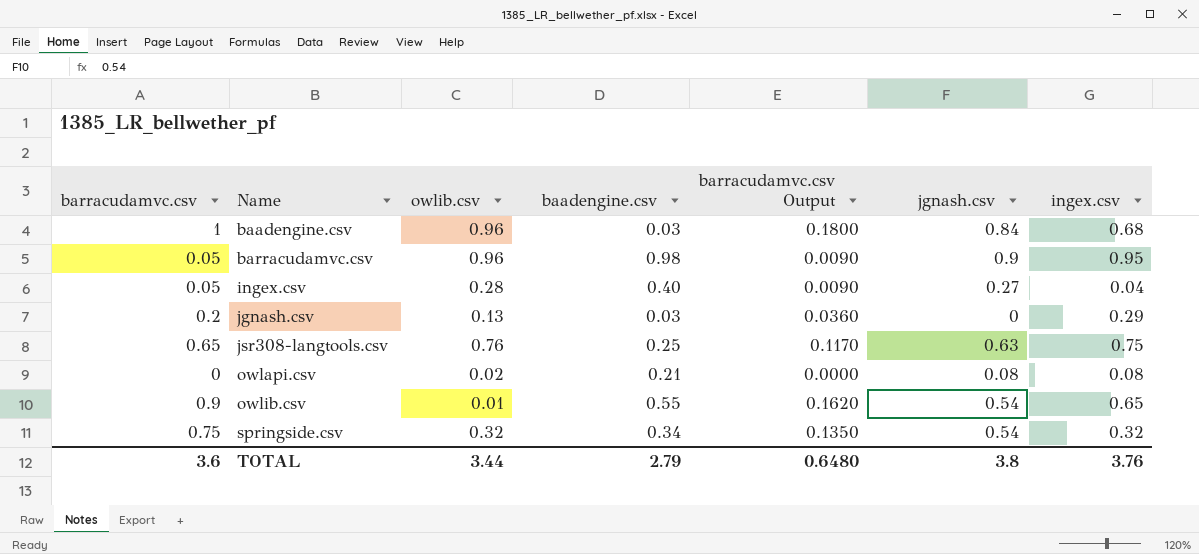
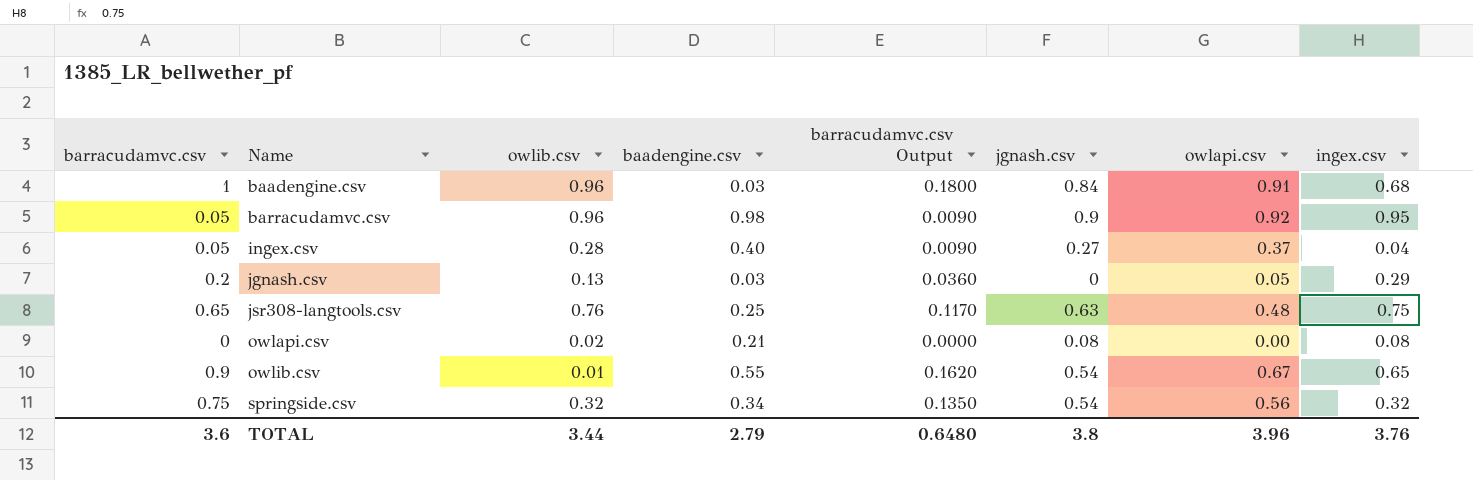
column owlapi.csv | position: none -> 7

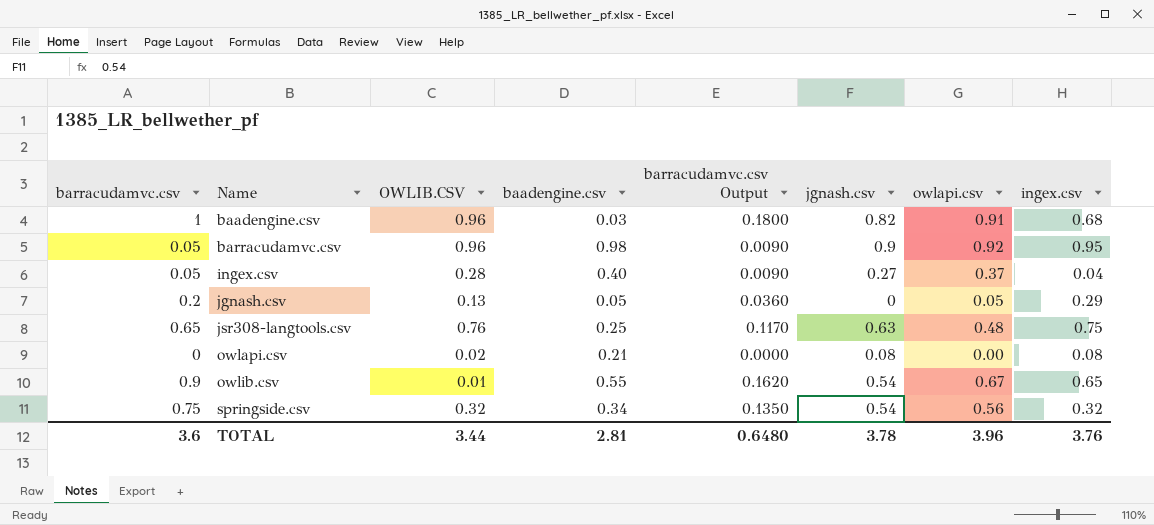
column name: owlib.csv -> OWLIB.CSV
baadengine.csv | jgnash.csv: 0.84 -> 0.82
jgnash.csv | baadengine.csv: 0.03 -> 0.05
TOTAL | baadengine.csv: 2.79 -> 2.81
TOTAL | jgnash.csv: 3.8 -> 3.78

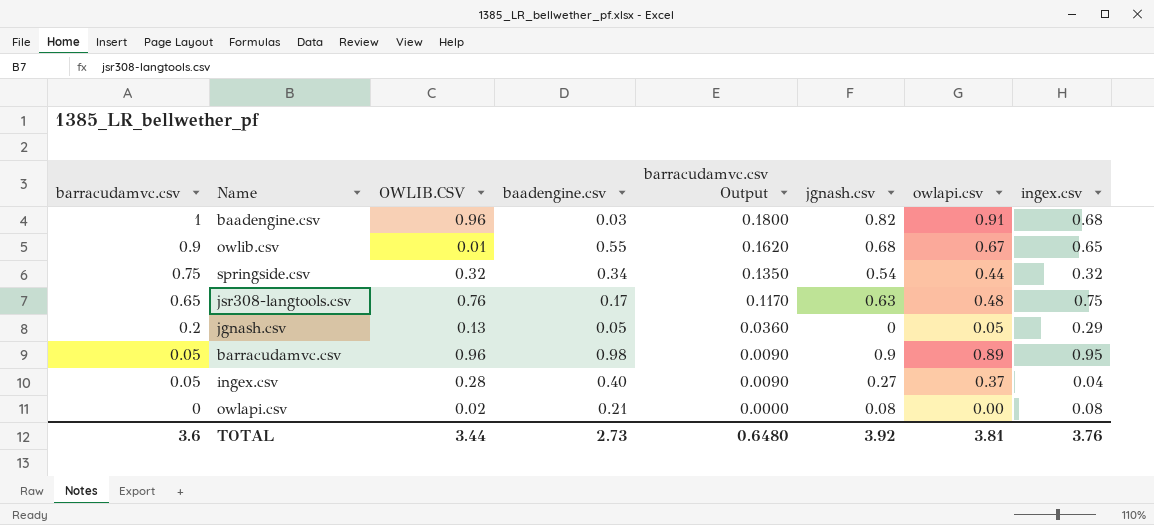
row order: Name ascending -> barracudamvc.csv descending
owlib.csv | jgnash.csv: 0.54 -> 0.68
springside.csv | owlapi.csv: 0.56 -> 0.44
jsr308-langtools.csv | baadengine.csv: 0.25 -> 0.17
barracudamvc.csv | owlapi.csv: 0.92 -> 0.89
TOTAL | baadengine.csv: 2.81 -> 2.73
TOTAL | jgnash.csv: 3.78 -> 3.92
TOTAL | owlapi.csv: 3.96 -> 3.81

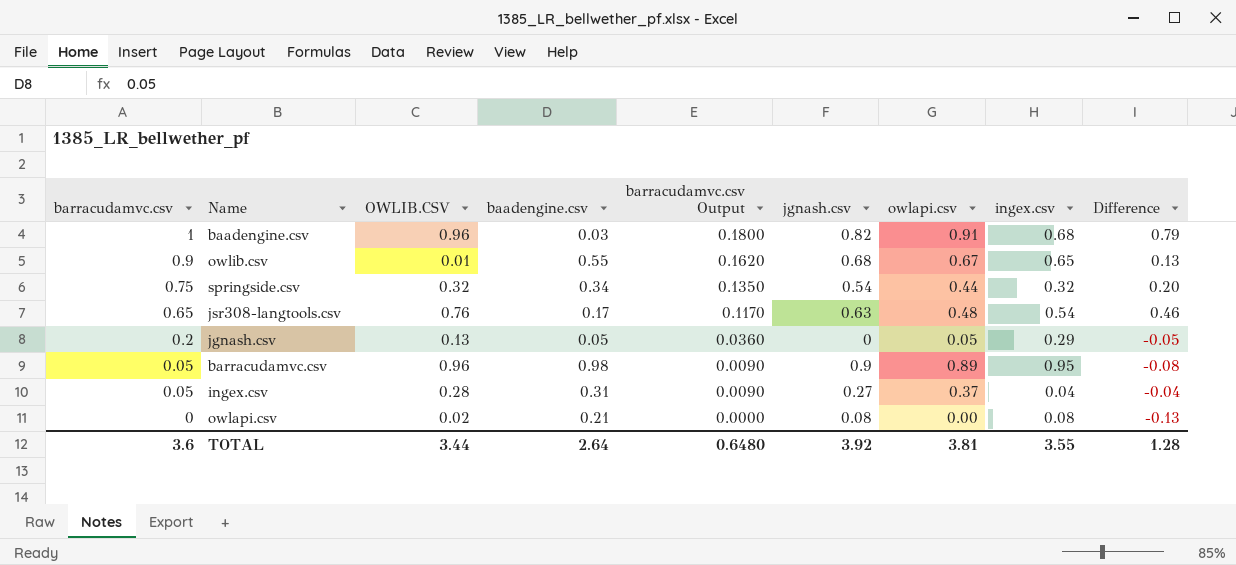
column Difference | formula: none -> [jgnash.csv] - [baadengine.csv]
jsr308-langtools.csv | ingex.csv: 0.75 -> 0.54
ingex.csv | baadengine.csv: 0.40 -> 0.31
TOTAL | baadengine.csv: 2.73 -> 2.64
TOTAL | ingex.csv: 3.76 -> 3.55

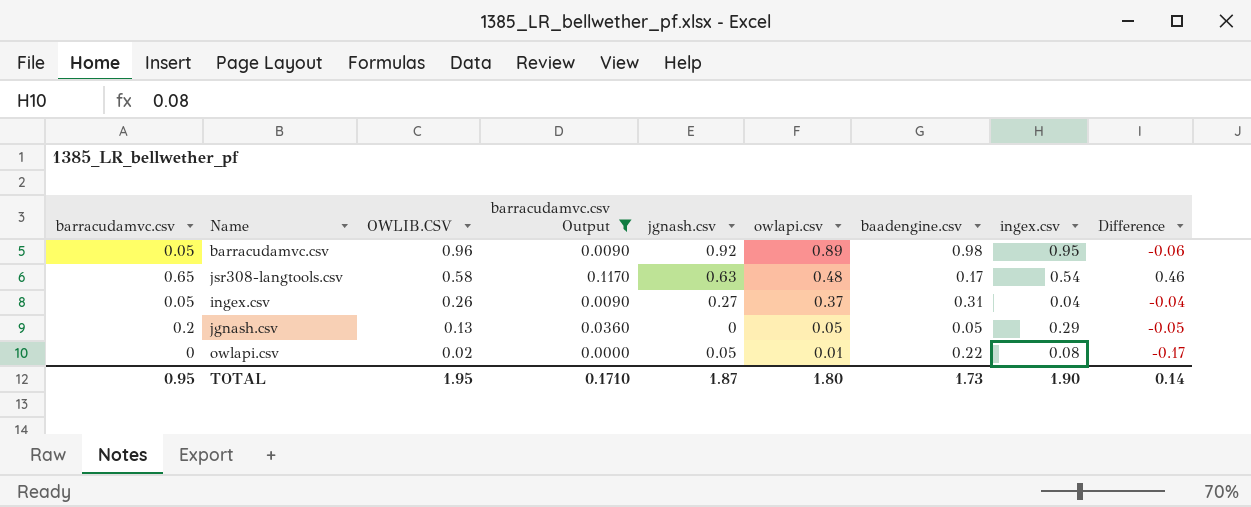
filter: none -> barracudamvc.csv Output <= 0.1170
row order: barracudamvc.csv descending -> OWLIB.CSV descending
column baadengine.csv | position: 4 -> 7
barracudamvc.csv | jgnash.csv: 0.9 -> 0.92
barracudamvc.csv | Difference: -0.08 -> -0.06
jsr308-langtools.csv | OWLIB.CSV: 0.76 -> 0.58
ingex.csv | OWLIB.CSV: 0.28 -> 0.26
owlapi.csv | jgnash.csv: 0.08 -> 0.05
owlapi.csv | owlapi.csv: 0.00 -> 0.01
owlapi.csv | baadengine.csv: 0.21 -> 0.22
owlapi.csv | Difference: -0.13 -> -0.17
TOTAL | barracudamvc.csv: 3.6 -> 0.95
TOTAL | OWLIB.CSV: 3.44 -> 1.95
TOTAL | barracudamvc.csv Output: 0.6480 -> 0.1710
TOTAL | jgnash.csv: 3.92 -> 1.87
TOTAL | owlapi.csv: 3.81 -> 1.80
TOTAL | baadengine.csv: 2.64 -> 1.73
TOTAL | ingex.csv: 3.55 -> 1.90
TOTAL | Difference: 1.28 -> 0.14

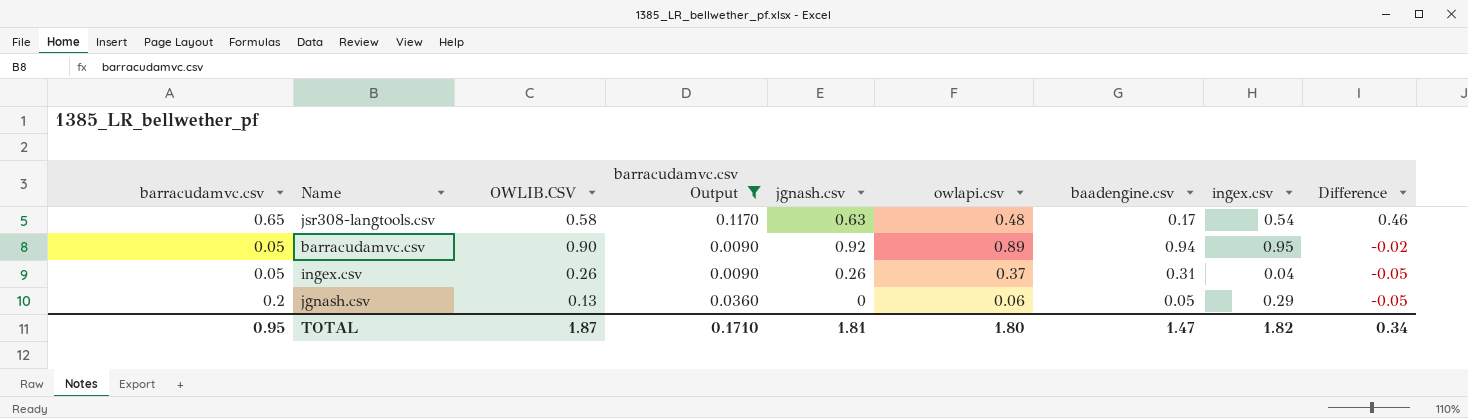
row order: OWLIB.CSV descending -> Difference descending
row owlapi.csv: 0 | 0.02 | 0.0000 | 0.05 | 0.01 | 0.22 | 0.08 | -0.17 -> none
barracudamvc.csv | OWLIB.CSV: 0.96 -> 0.90
barracudamvc.csv | baadengine.csv: 0.98 -> 0.94
barracudamvc.csv | Difference: -0.06 -> -0.02
ingex.csv | jgnash.csv: 0.27 -> 0.26
ingex.csv | Difference: -0.04 -> -0.05
jgnash.csv | owlapi.csv: 0.05 -> 0.06
TOTAL | OWLIB.CSV: 1.95 -> 1.87
TOTAL | jgnash.csv: 1.87 -> 1.81
TOTAL | baadengine.csv: 1.73 -> 1.47
TOTAL | ingex.csv: 1.90 -> 1.82
TOTAL | Difference: 0.14 -> 0.34

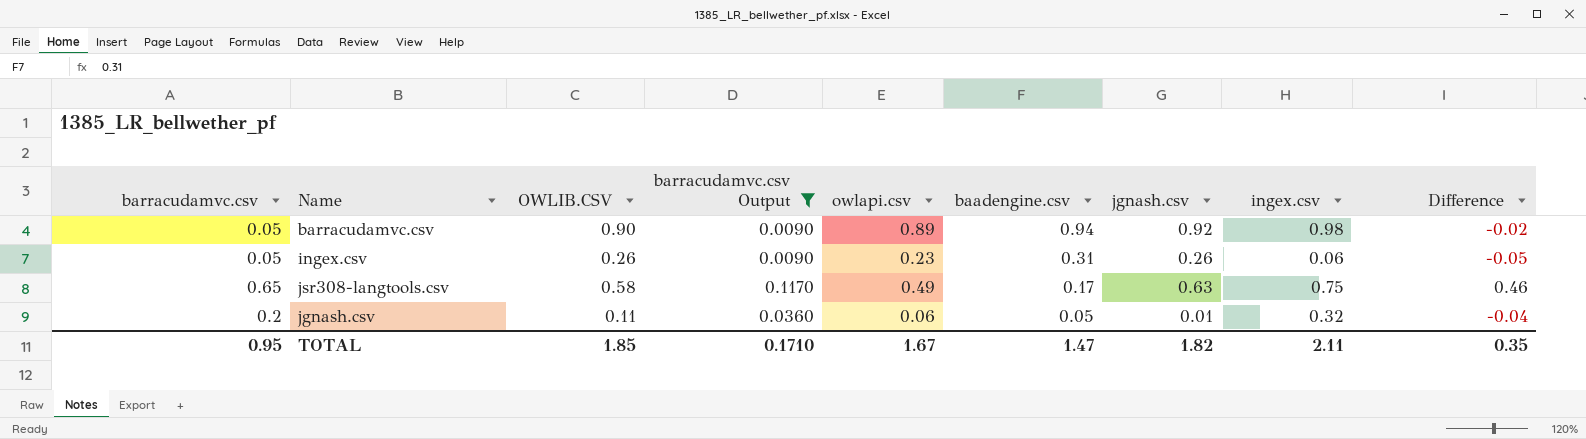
row order: Difference descending -> baadengine.csv descending
column jgnash.csv | position: 5 -> 7
barracudamvc.csv | ingex.csv: 0.95 -> 0.98
ingex.csv | owlapi.csv: 0.37 -> 0.23
ingex.csv | ingex.csv: 0.04 -> 0.06
jsr308-langtools.csv | owlapi.csv: 0.48 -> 0.49
jsr308-langtools.csv | ingex.csv: 0.54 -> 0.75
jgnash.csv | OWLIB.CSV: 0.13 -> 0.11
jgnash.csv | jgnash.csv: 0 -> 0.01
jgnash.csv | ingex.csv: 0.29 -> 0.32
jgnash.csv | Difference: -0.05 -> -0.04
TOTAL | OWLIB.CSV: 1.87 -> 1.85
TOTAL | owlapi.csv: 1.80 -> 1.67
TOTAL | jgnash.csv: 1.81 -> 1.82
TOTAL | ingex.csv: 1.82 -> 2.11
TOTAL | Difference: 0.34 -> 0.35

